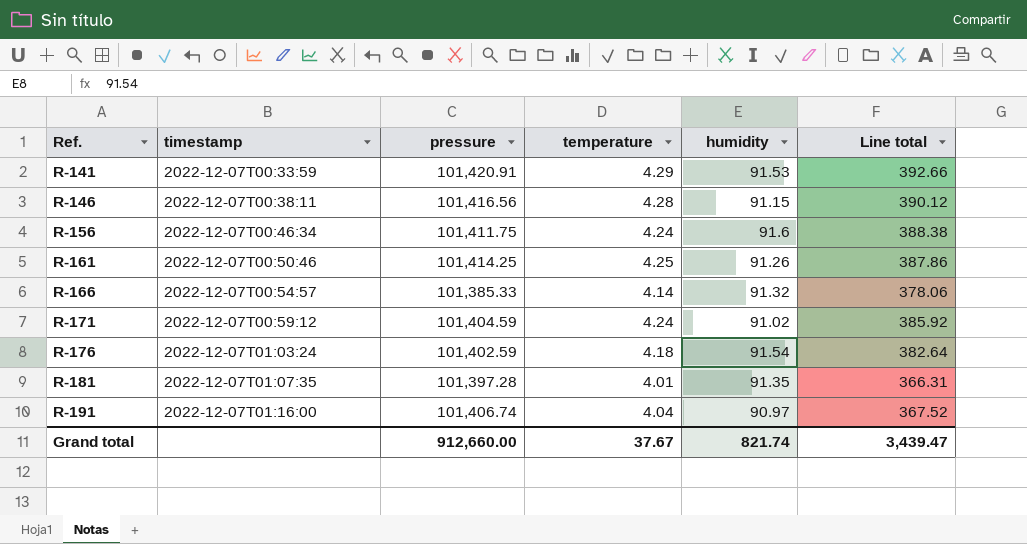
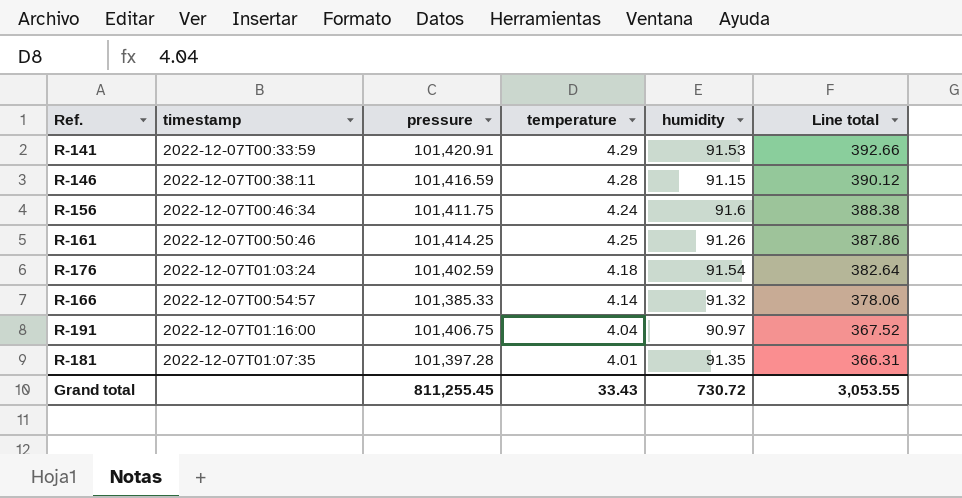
row order: Ref. ascending -> Line total descending
row R-171: 2022-12-07T00:59:12 | 101,404.59 | 4.24 | 91.02 | 385.92 -> none
R-146 | pressure: 101,416.56 -> 101,416.59
R-191 | pressure: 101,406.74 -> 101,406.75
Grand total | pressure: 912,660.00 -> 811,255.45
Grand total | temperature: 37.67 -> 33.43
Grand total | humidity: 821.74 -> 730.72
Grand total | Line total: 3,439.47 -> 3,053.55

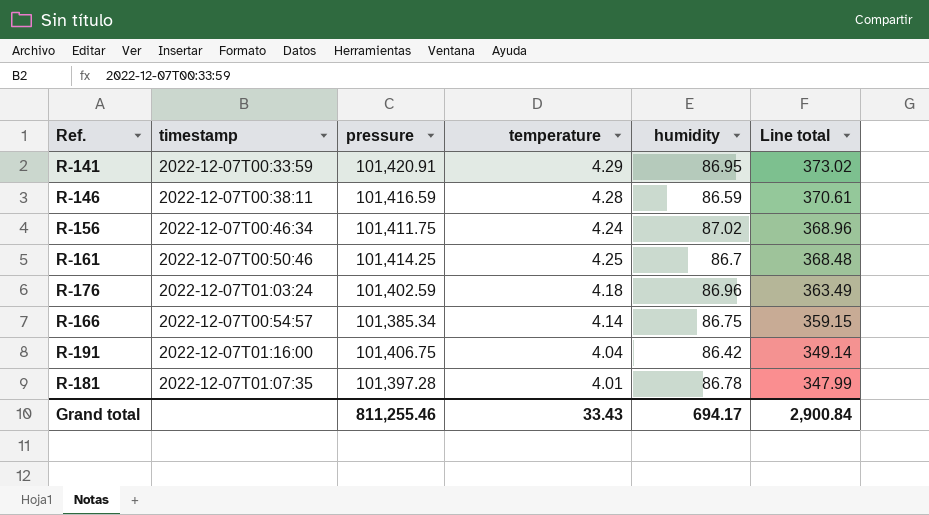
R-141 | humidity: 91.53 -> 86.95
R-141 | Line total: 392.66 -> 373.02
R-146 | humidity: 91.15 -> 86.59
R-146 | Line total: 390.12 -> 370.61
R-156 | humidity: 91.6 -> 87.02
R-156 | Line total: 388.38 -> 368.96
R-161 | humidity: 91.26 -> 86.7
R-161 | Line total: 387.86 -> 368.48
R-176 | humidity: 91.54 -> 86.96
R-176 | Line total: 382.64 -> 363.49
R-166 | pressure: 101,385.33 -> 101,385.34
R-166 | humidity: 91.32 -> 86.75
R-166 | Line total: 378.06 -> 359.15
R-191 | humidity: 90.97 -> 86.42
R-191 | Line total: 367.52 -> 349.14
R-181 | humidity: 91.35 -> 86.78
R-181 | Line total: 366.31 -> 347.99
Grand total | pressure: 811,255.45 -> 811,255.46
Grand total | humidity: 730.72 -> 694.17
Grand total | Line total: 3,053.55 -> 2,900.84

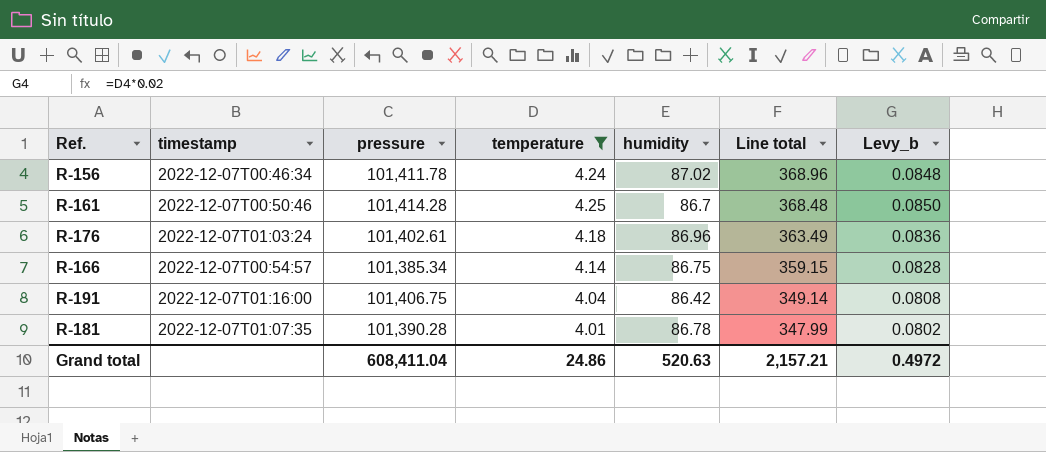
filter: none -> temperature <= 4.25
column Levy_b | formula: none -> [temperature] * 0.02
R-156 | pressure: 101,411.75 -> 101,411.78
R-161 | pressure: 101,414.25 -> 101,414.28
R-176 | pressure: 101,402.59 -> 101,402.61
R-181 | pressure: 101,397.28 -> 101,390.28
Grand total | pressure: 811,255.46 -> 608,411.04
Grand total | temperature: 33.43 -> 24.86
Grand total | humidity: 694.17 -> 520.63
Grand total | Line total: 2,900.84 -> 2,157.21

